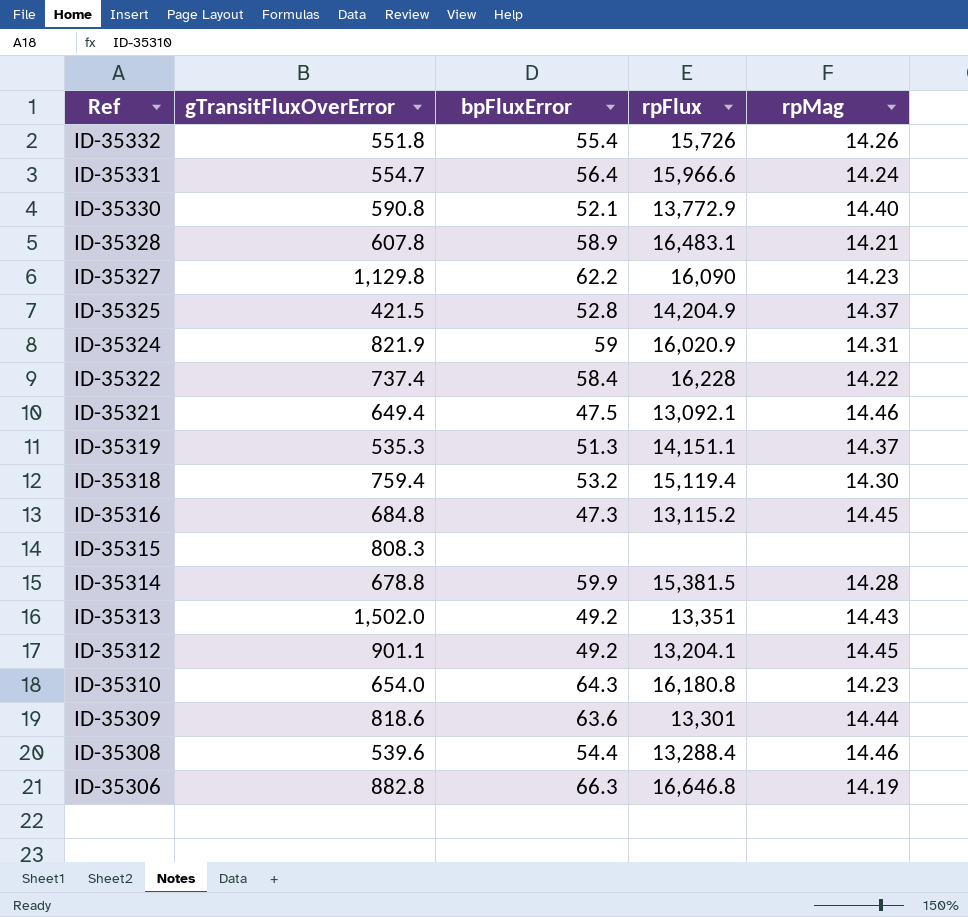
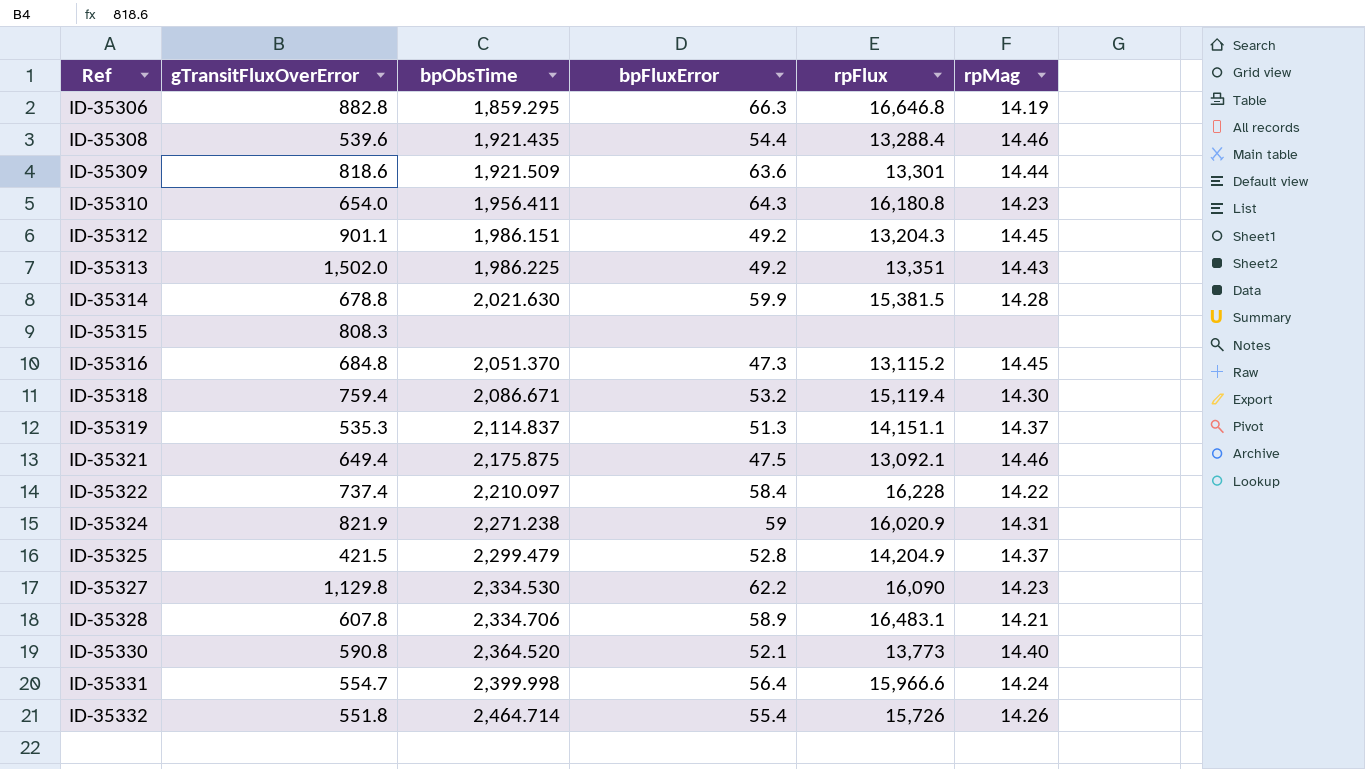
row order: Ref descending -> Ref ascending
column bpObsTime | position: none -> 3
ID-35312 | rpFlux: 13,204.1 -> 13,204.3
ID-35330 | rpFlux: 13,772.9 -> 13,773

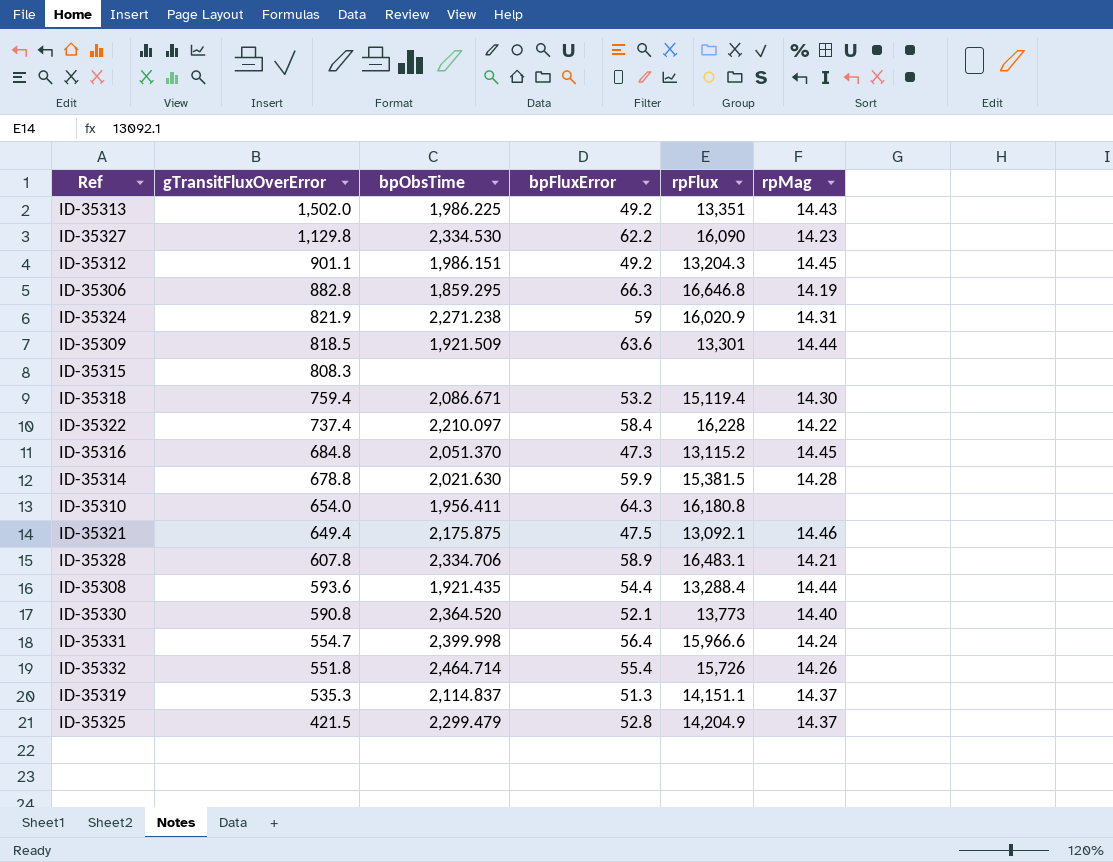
row order: Ref ascending -> gTransitFluxOverError descending
ID-35309 | gTransitFluxOverError: 818.6 -> 818.5
ID-35310 | rpMag: 14.23 -> none
ID-35308 | gTransitFluxOverError: 539.6 -> 593.6
ID-35308 | rpMag: 14.46 -> 14.44

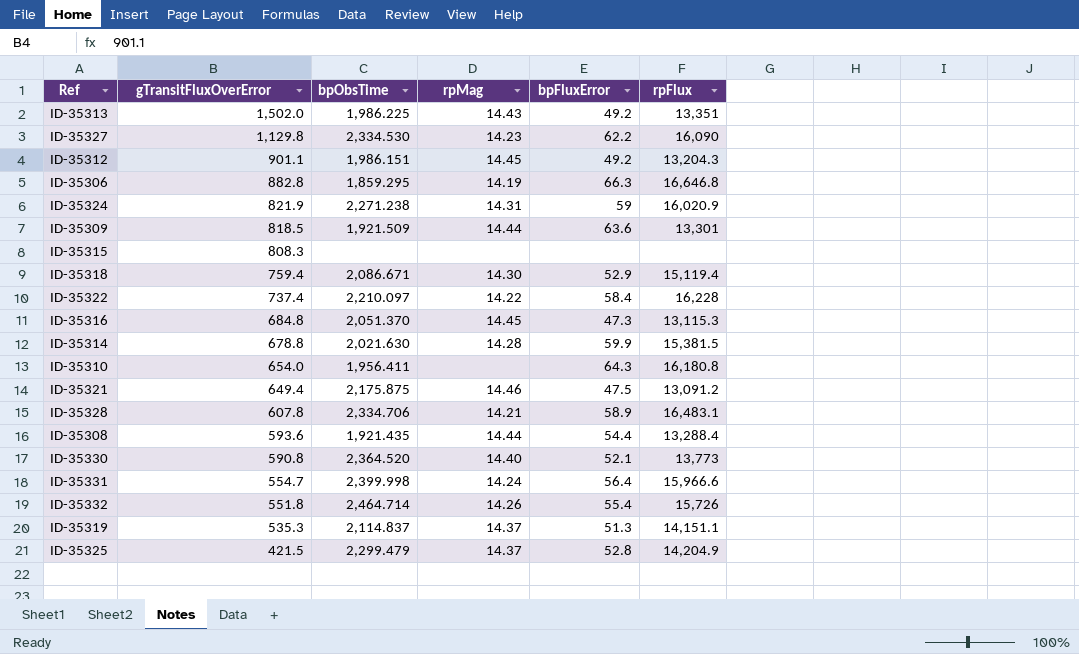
column rpMag | position: 6 -> 4
ID-35318 | bpFluxError: 53.2 -> 52.9
ID-35316 | rpFlux: 13,115.2 -> 13,115.3
ID-35321 | rpFlux: 13,092.1 -> 13,091.2

